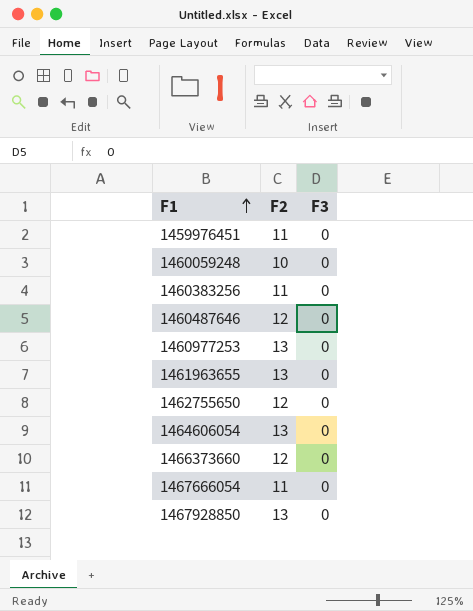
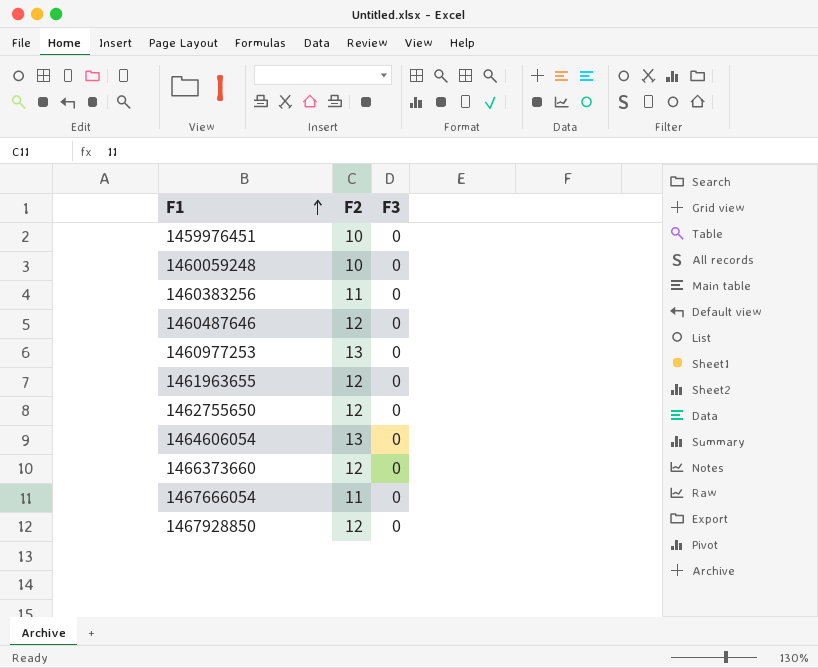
1459976451 | F2: 11 -> 10
1461963655 | F2: 13 -> 12
1467928850 | F2: 13 -> 12

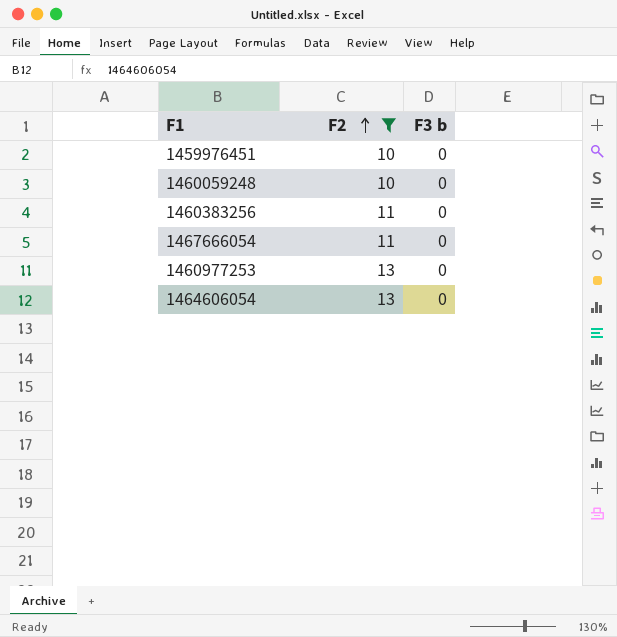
filter: none -> F2 != 12
row order: F1 ascending -> F2 ascending
column name: F3 -> F3 b

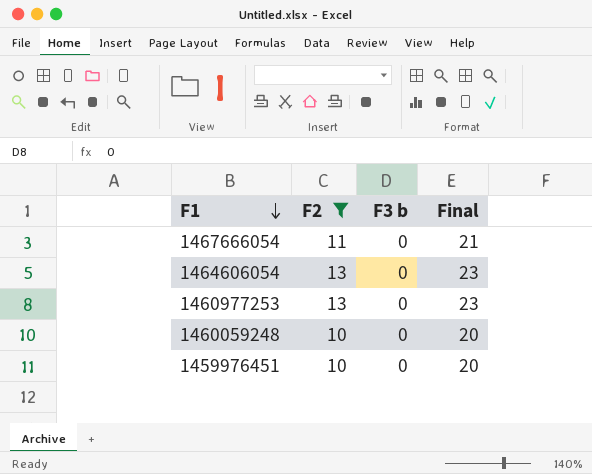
row order: F2 ascending -> F1 descending
column Final | formula: none -> [F2] + 10
row 1460383256: 11 | 0 -> none

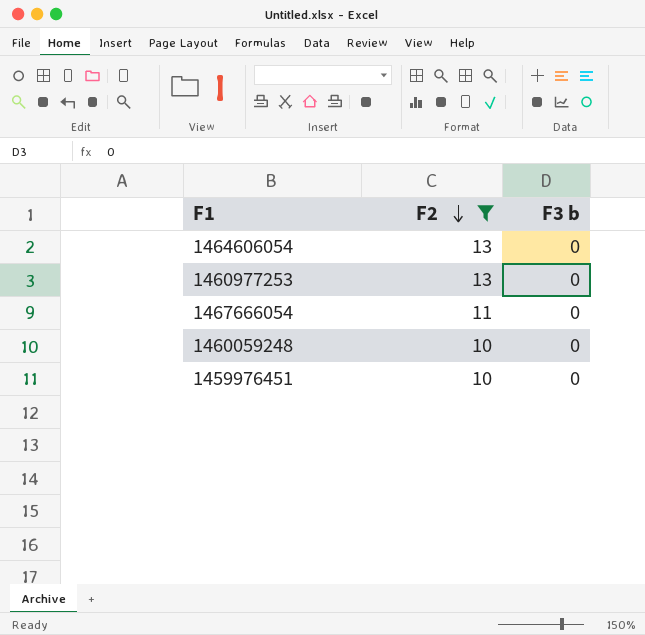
row order: F1 descending -> F2 descending
column Final | formula: [F2] + 10 -> none

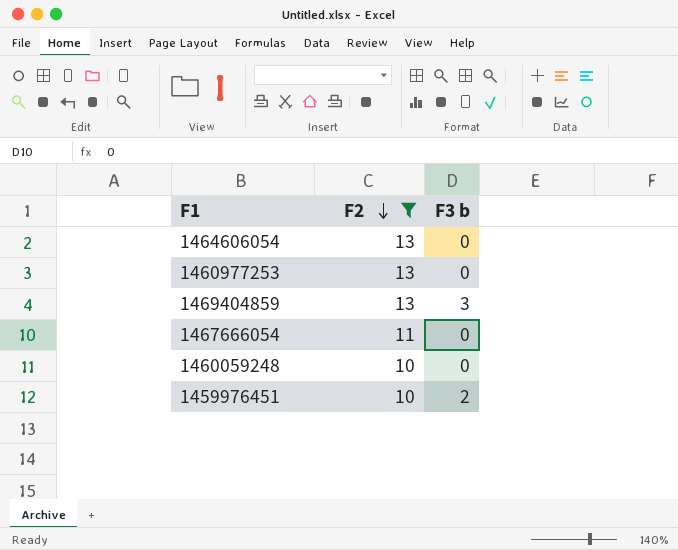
row 1469404859: none -> 13 | 3
1459976451 | F3 b: 0 -> 2

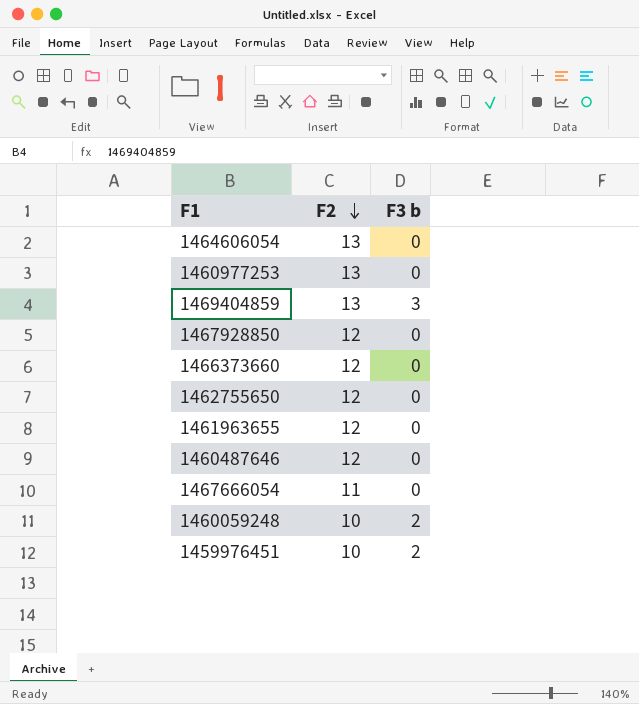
filter: F2 != 12 -> none
1460059248 | F3 b: 0 -> 2

